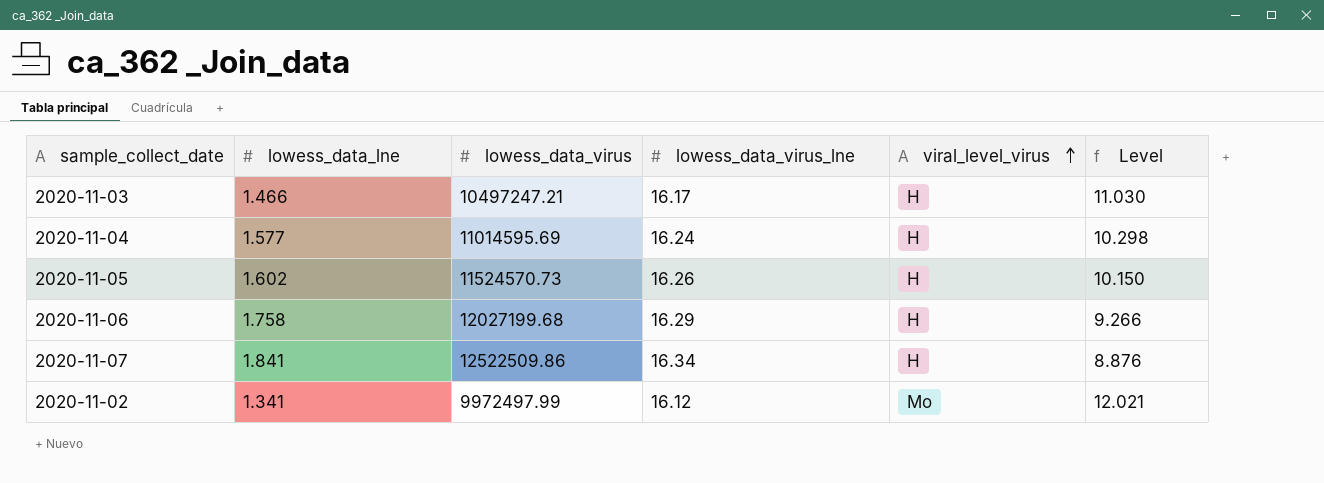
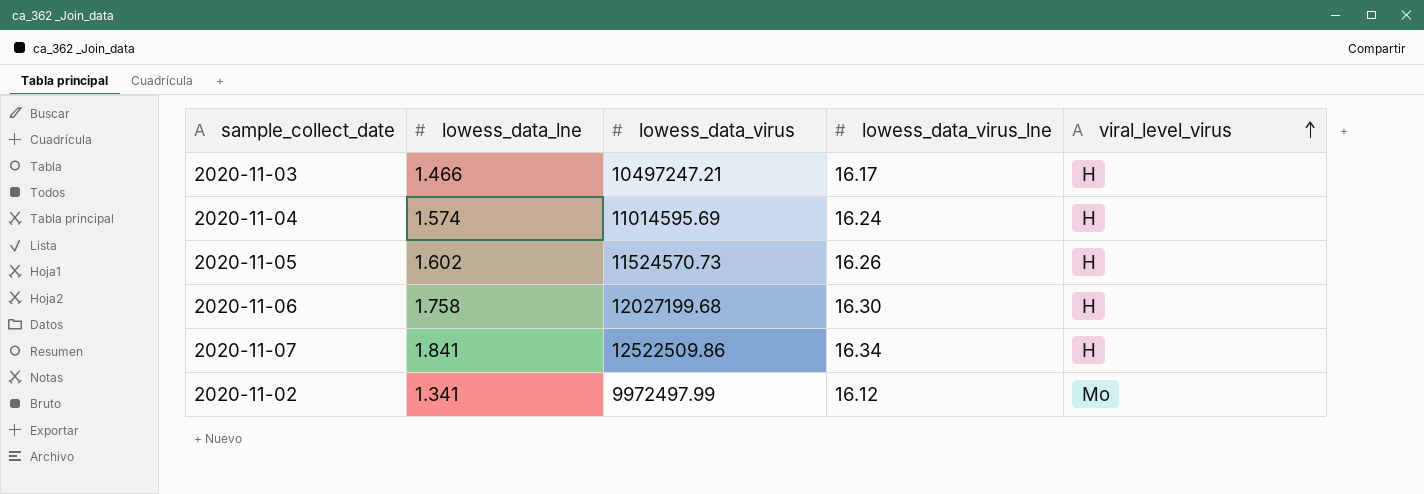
column Level | formula: [lowess_data_virus_lne] / [lowess_data_lne] -> none
2020-11-04 | lowess_data_lne: 1.577 -> 1.574
2020-11-06 | lowess_data_virus_lne: 16.29 -> 16.30

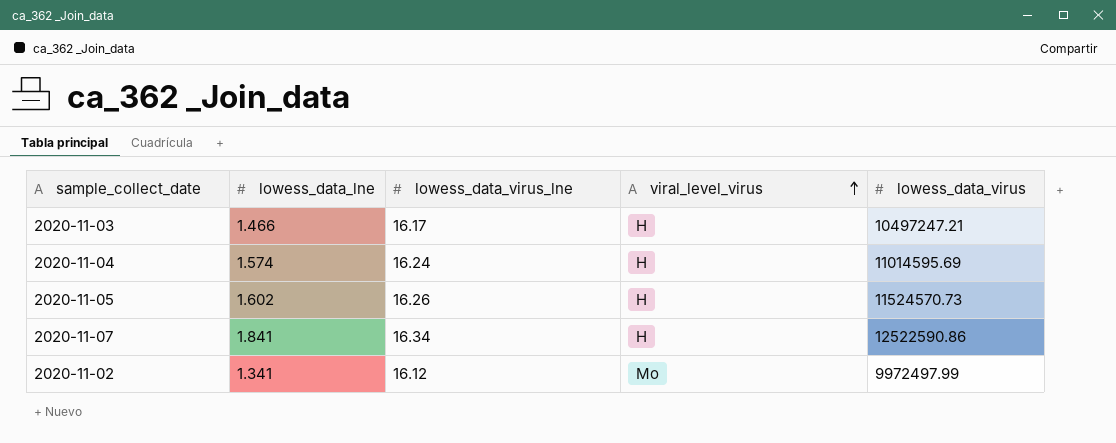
column lowess_data_virus | position: 3 -> 5
row 2020-11-06: 1.758 | 12027199.68 | 16.30 | H -> none
2020-11-07 | lowess_data_virus: 12522509.86 -> 12522590.86

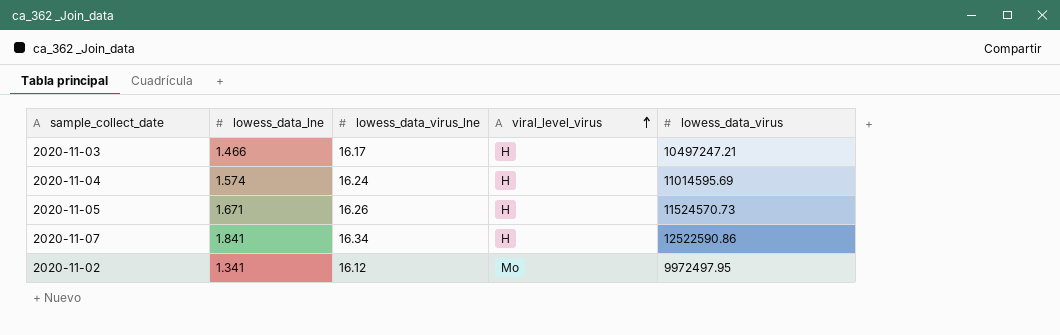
2020-11-05 | lowess_data_lne: 1.602 -> 1.671
2020-11-02 | lowess_data_virus: 9972497.99 -> 9972497.95

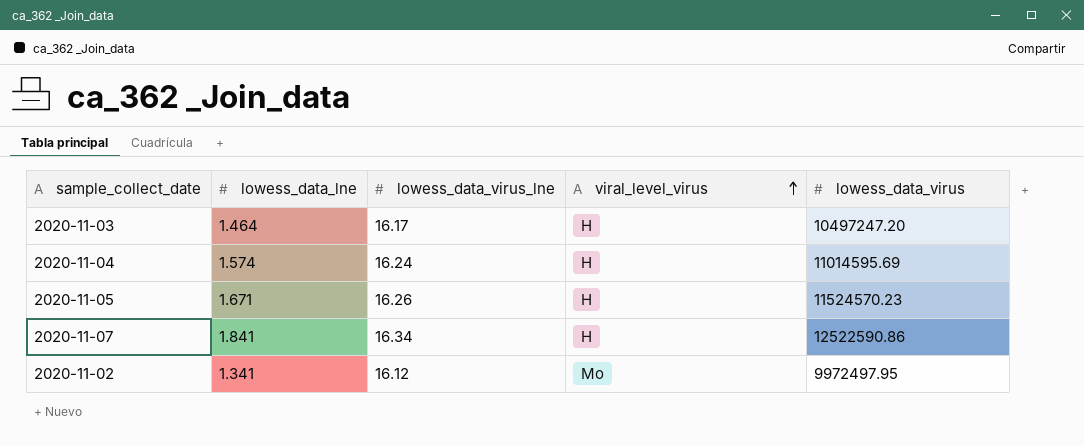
2020-11-03 | lowess_data_lne: 1.466 -> 1.464
2020-11-03 | lowess_data_virus: 10497247.21 -> 10497247.20
2020-11-05 | lowess_data_virus: 11524570.73 -> 11524570.23

